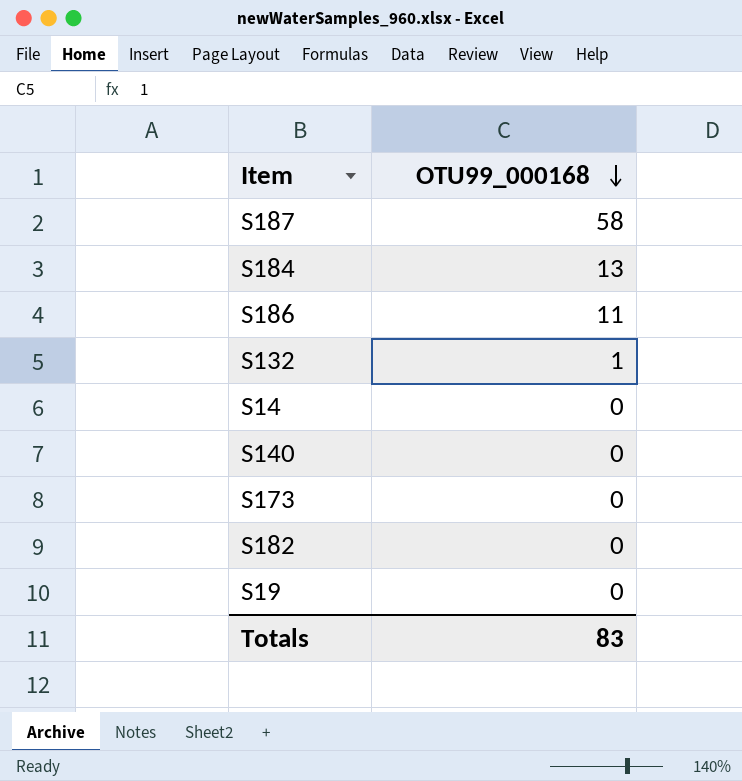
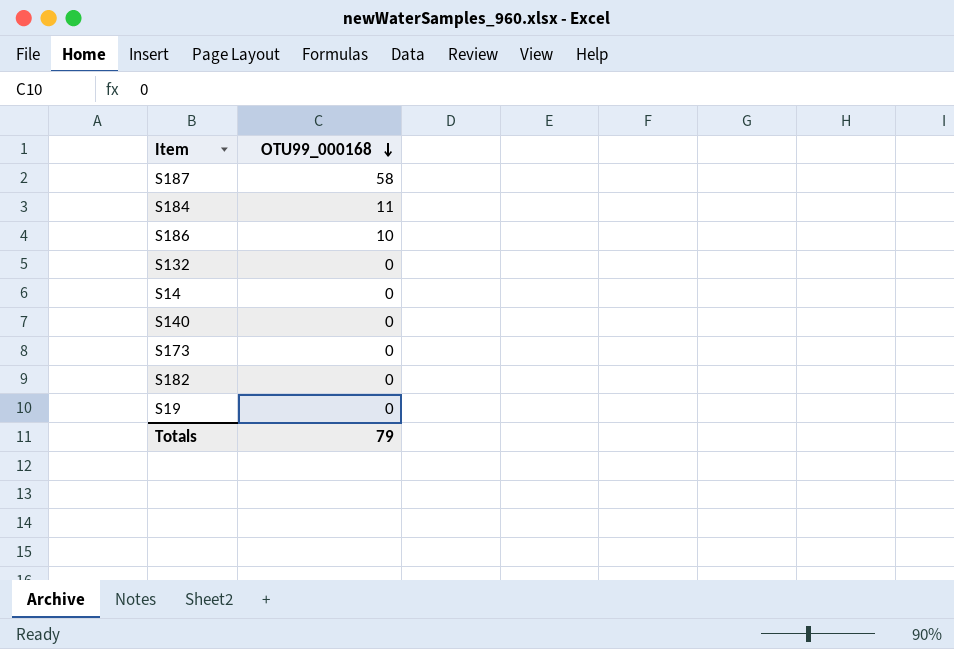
S184 | OTU99_000168: 13 -> 11
S186 | OTU99_000168: 11 -> 10
S132 | OTU99_000168: 1 -> 0
Totals | OTU99_000168: 83 -> 79

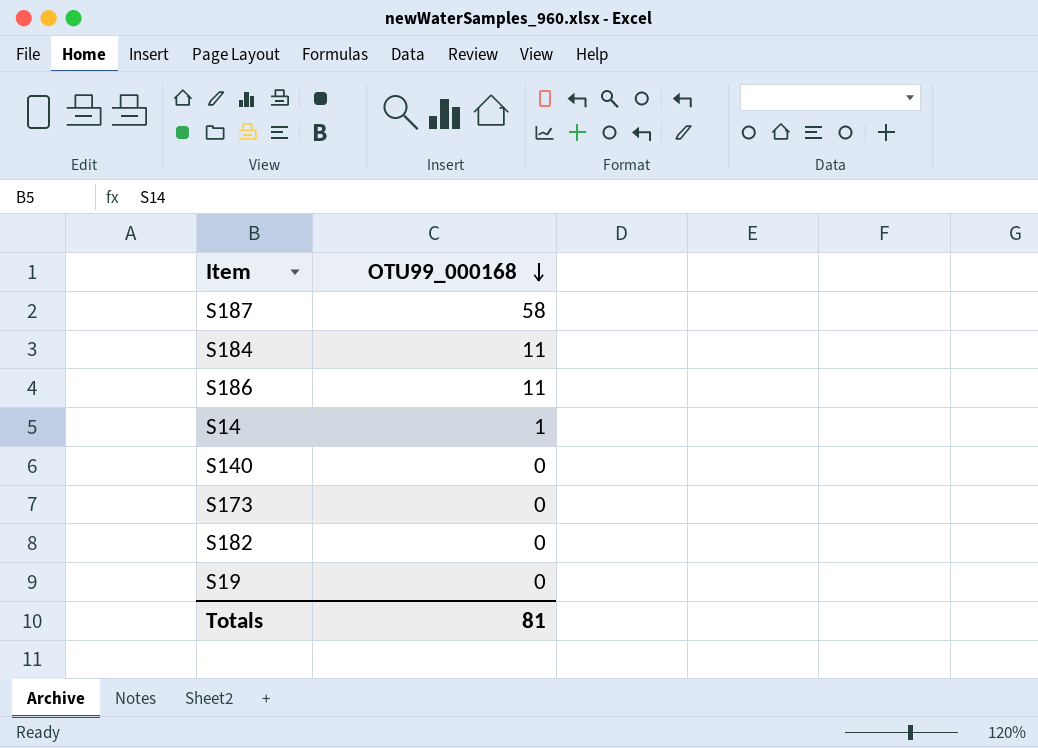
row S132: 0 -> none
S186 | OTU99_000168: 10 -> 11
S14 | OTU99_000168: 0 -> 1
Totals | OTU99_000168: 79 -> 81

